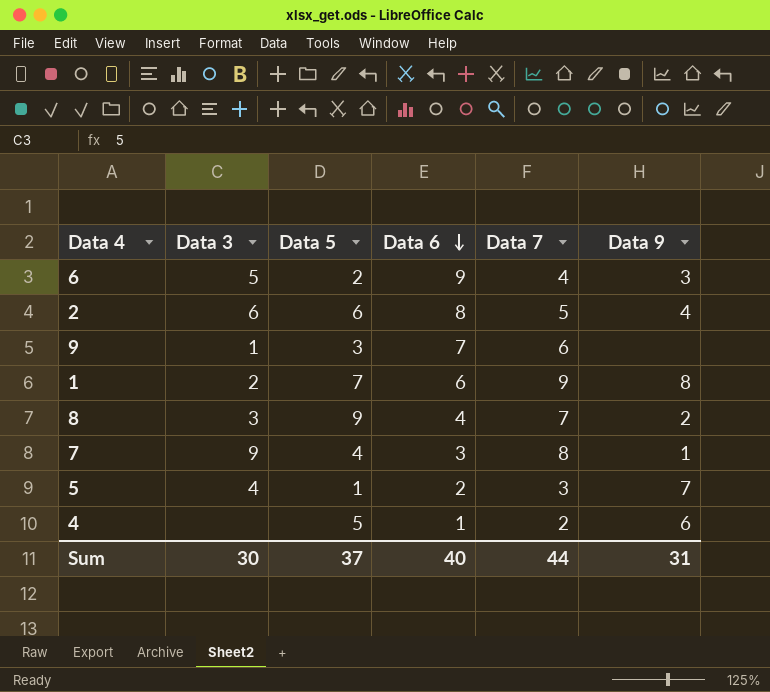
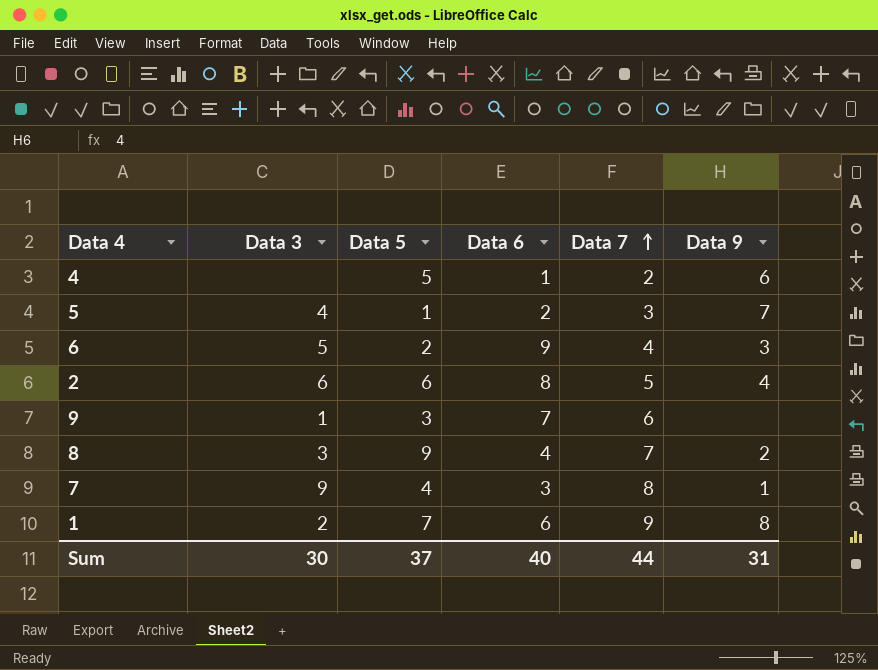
row order: Data 6 descending -> Data 7 ascending

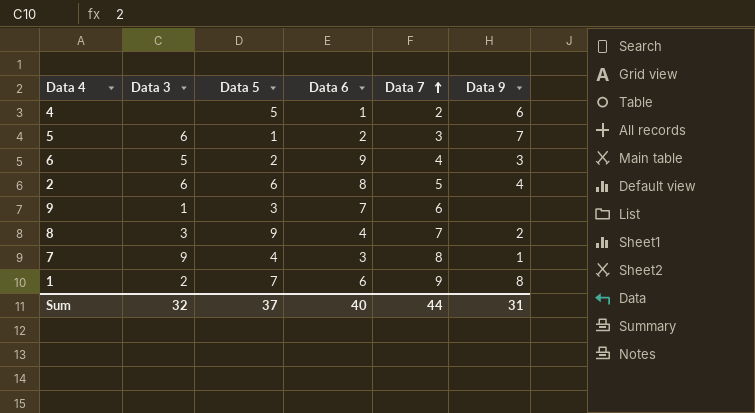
5 | Data 3: 4 -> 6
Sum | Data 3: 30 -> 32

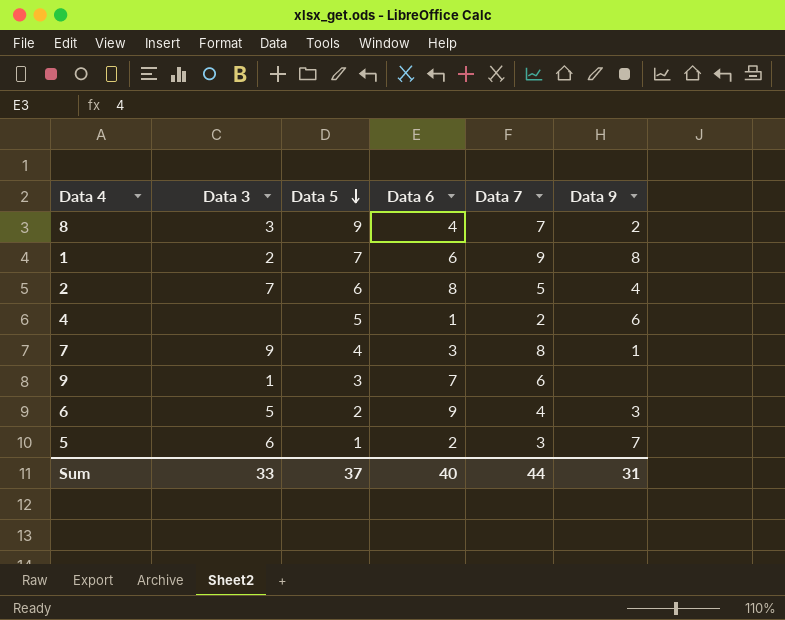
row order: Data 7 ascending -> Data 5 descending
2 | Data 3: 6 -> 7
Sum | Data 3: 32 -> 33

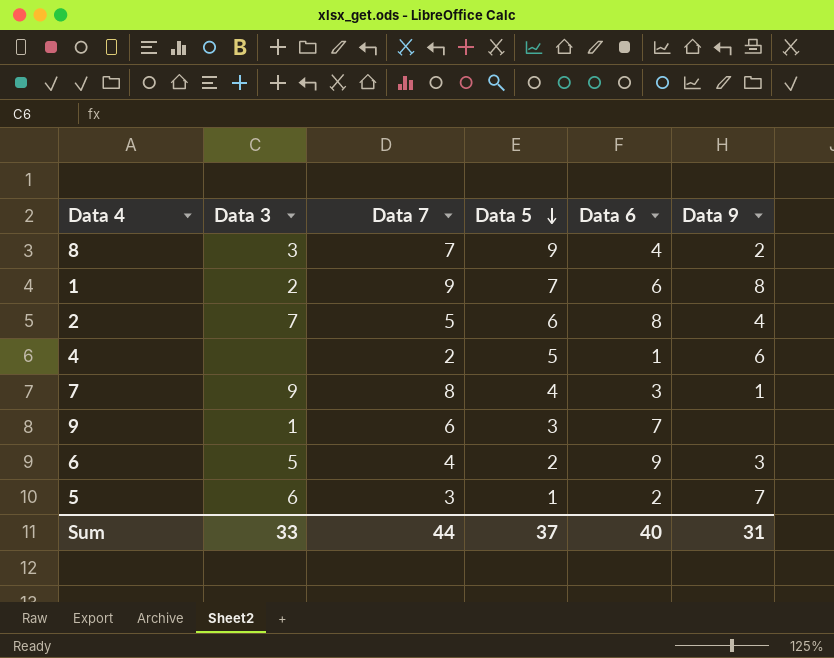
column Data 7 | position: 5 -> 3

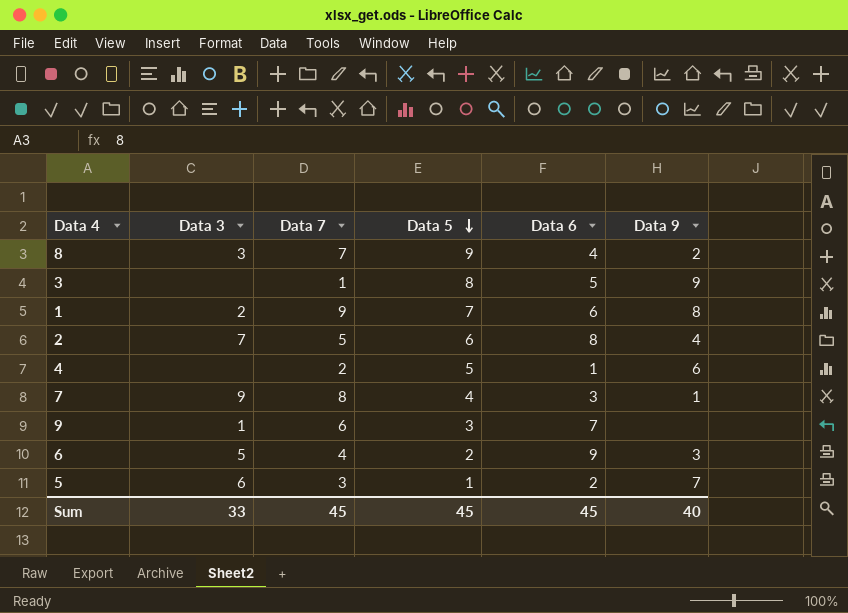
row 3: none -> none | 1 | 8 | 5 | 9
Sum | Data 7: 44 -> 45
Sum | Data 5: 37 -> 45
Sum | Data 6: 40 -> 45
Sum | Data 9: 31 -> 40

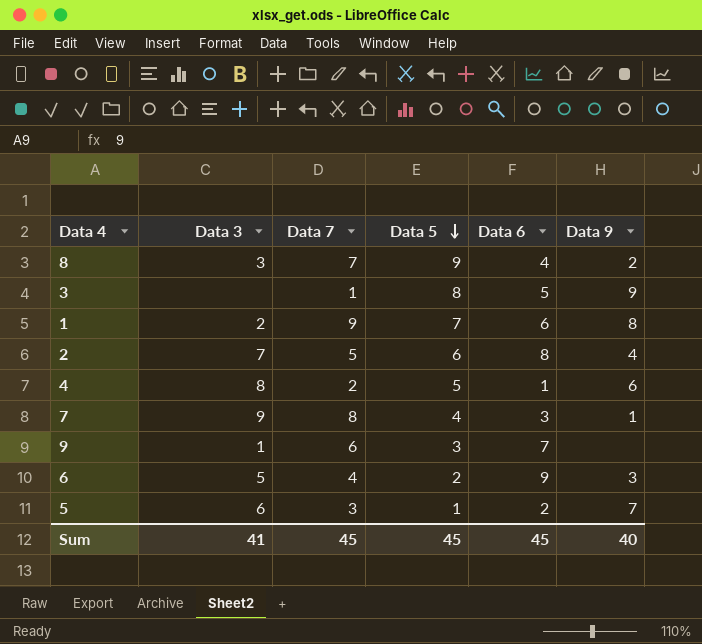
4 | Data 3: none -> 8
Sum | Data 3: 33 -> 41

